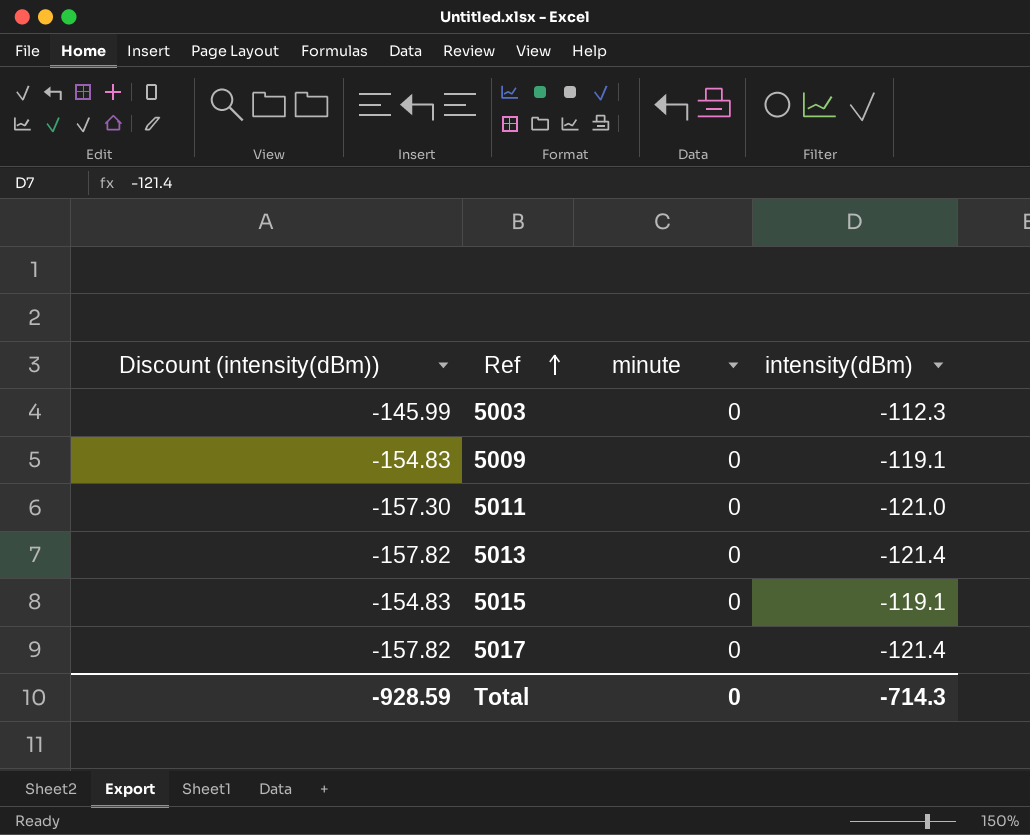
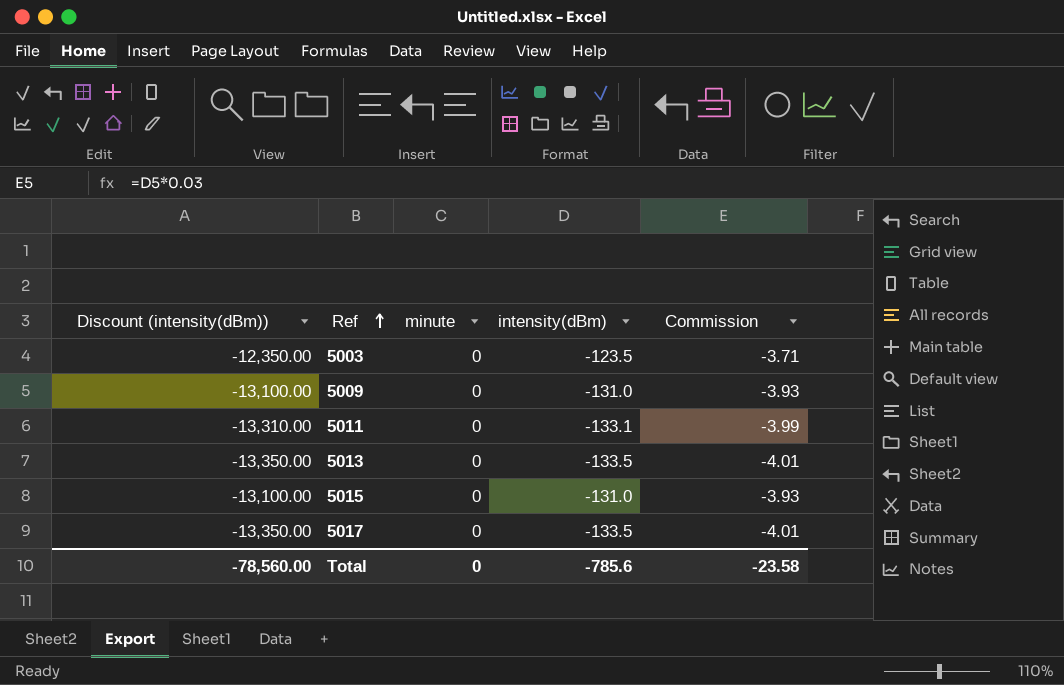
column Discount (intensity(dBm)) | formula: [intensity(dBm)] * 1.3 -> [intensity(dBm)] * 100
column Commission | formula: none -> [intensity(dBm)] * 0.03
5003 | intensity(dBm): -112.3 -> -123.5
5009 | intensity(dBm): -119.1 -> -131.0
5011 | intensity(dBm): -121.0 -> -133.1
5013 | intensity(dBm): -121.4 -> -133.5
5015 | intensity(dBm): -119.1 -> -131.0
5017 | intensity(dBm): -121.4 -> -133.5
Total | Discount (intensity(dBm)): -928.59 -> -78,560.00
Total | intensity(dBm): -714.3 -> -785.6

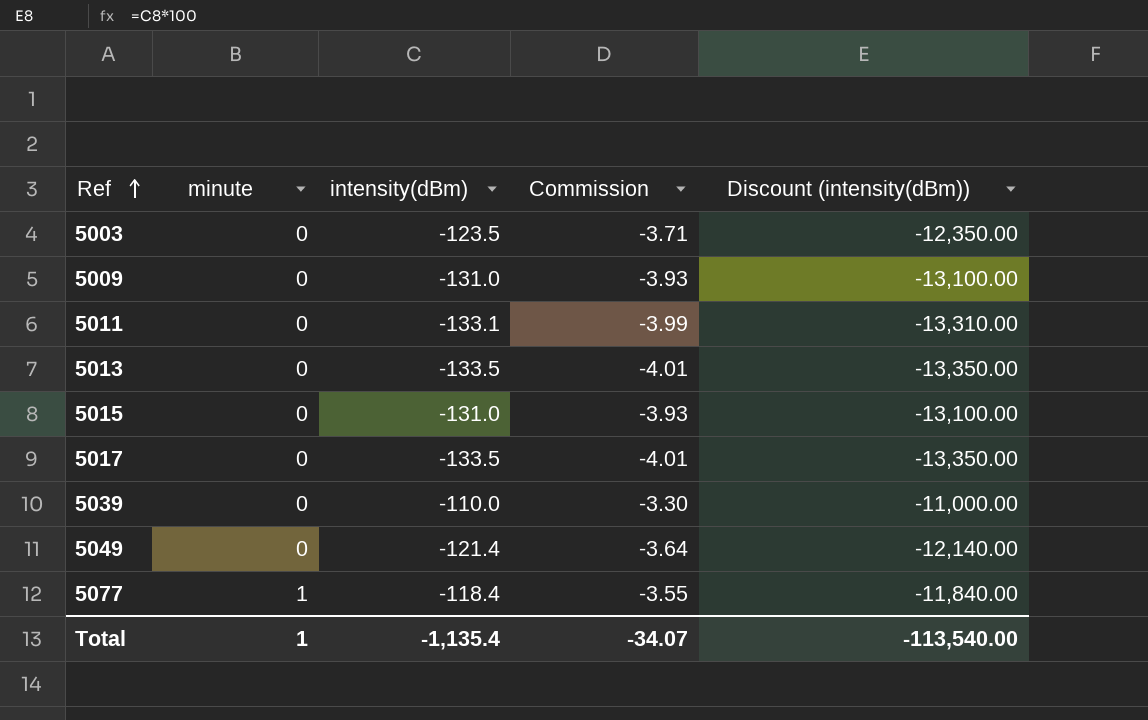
column Discount (intensity(dBm)) | position: 1 -> 5
row 5039: none -> 0 | -110.0 | -3.30 | -11,000.00
row 5049: none -> 0 | -121.4 | -3.64 | -12,140.00
row 5077: none -> 1 | -118.4 | -3.55 | -11,840.00
Total | minute: 0 -> 1
Total | intensity(dBm): -785.6 -> -1,135.4
Total | Commission: -23.58 -> -34.07
Total | Discount (intensity(dBm)): -78,560.00 -> -113,540.00

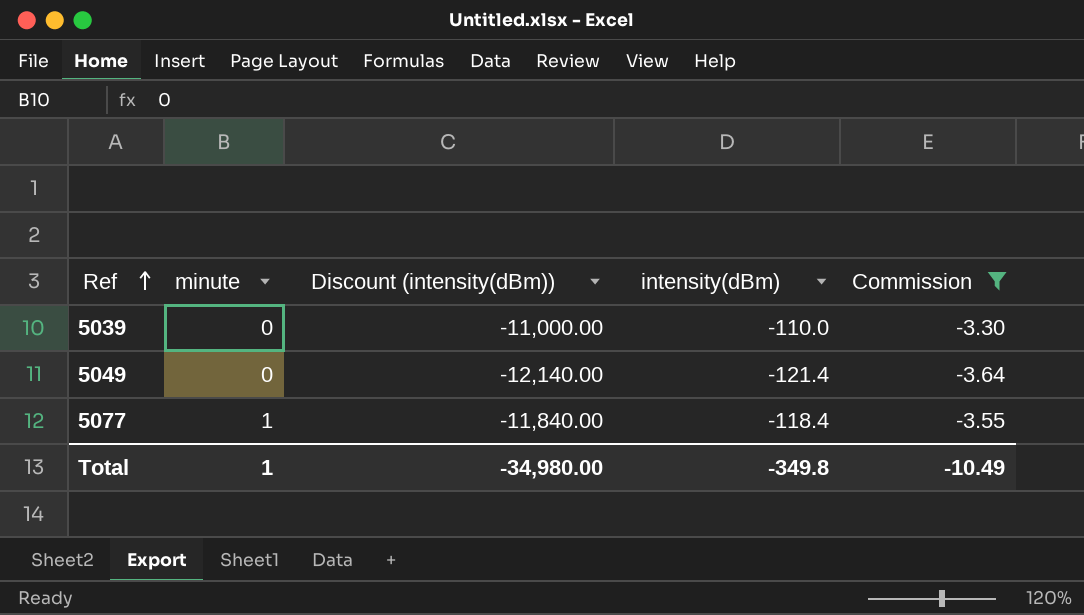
filter: none -> Commission >= -3.64
column Discount (intensity(dBm)) | position: 5 -> 3
Total | Discount (intensity(dBm)): -113,540.00 -> -34,980.00
Total | intensity(dBm): -1,135.4 -> -349.8
Total | Commission: -34.07 -> -10.49

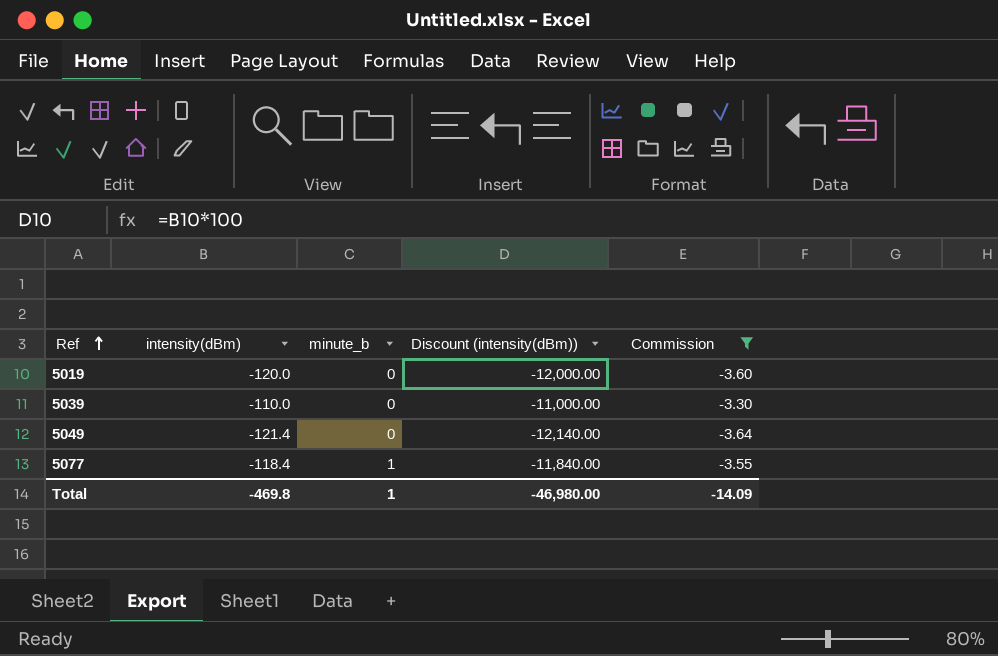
column intensity(dBm) | position: 4 -> 2
column name: minute -> minute_b
row 5019: none -> -120.0 | 0 | -12,000.00 | -3.60
Total | intensity(dBm): -349.8 -> -469.8
Total | Discount (intensity(dBm)): -34,980.00 -> -46,980.00
Total | Commission: -10.49 -> -14.09

